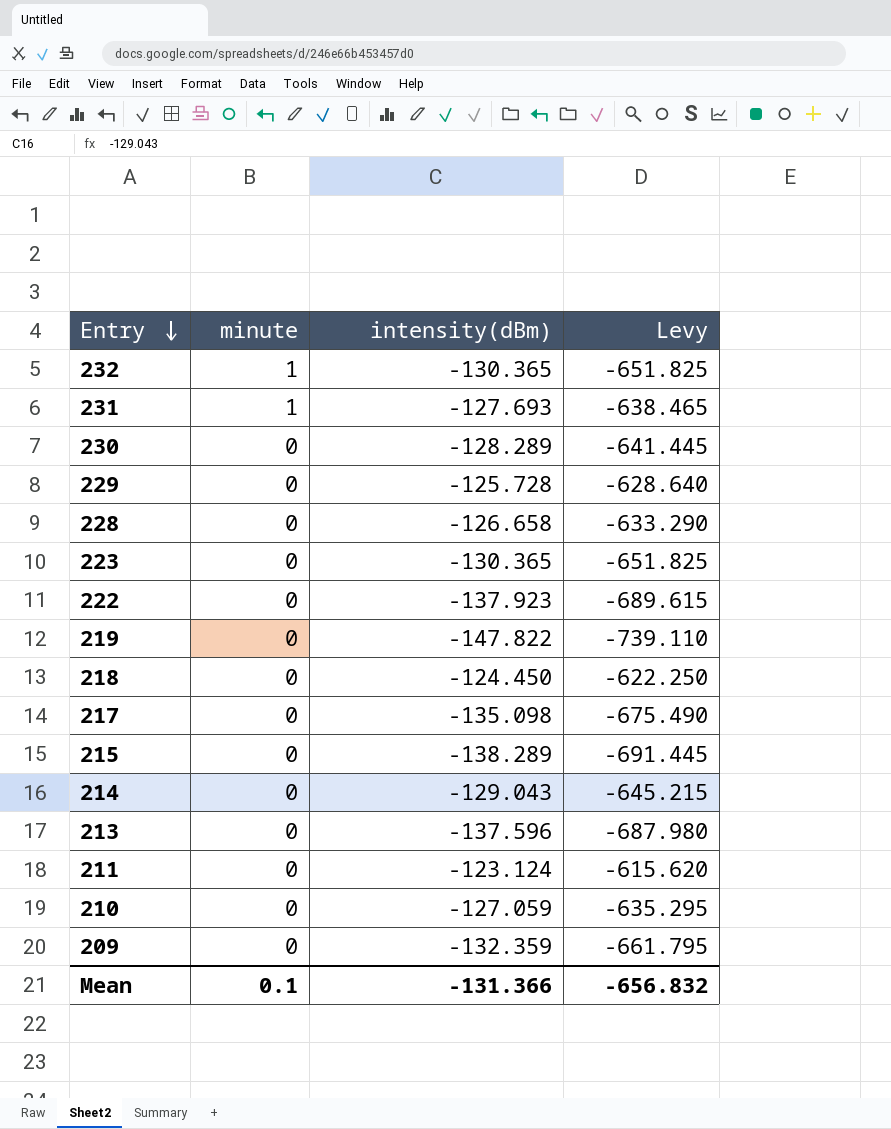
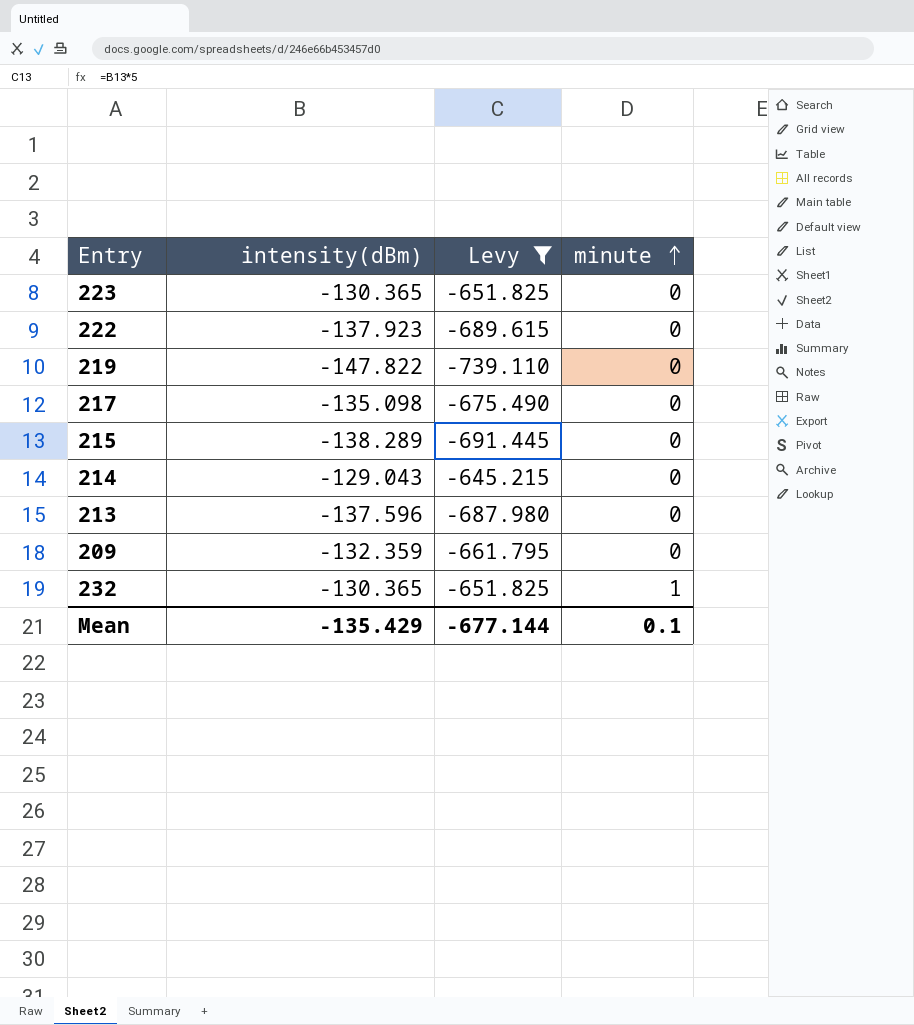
filter: none -> Levy <= -645.215
row order: Entry descending -> minute ascending
column minute | position: 2 -> 4
Mean | intensity(dBm): -131.366 -> -135.429
Mean | Levy: -656.832 -> -677.144

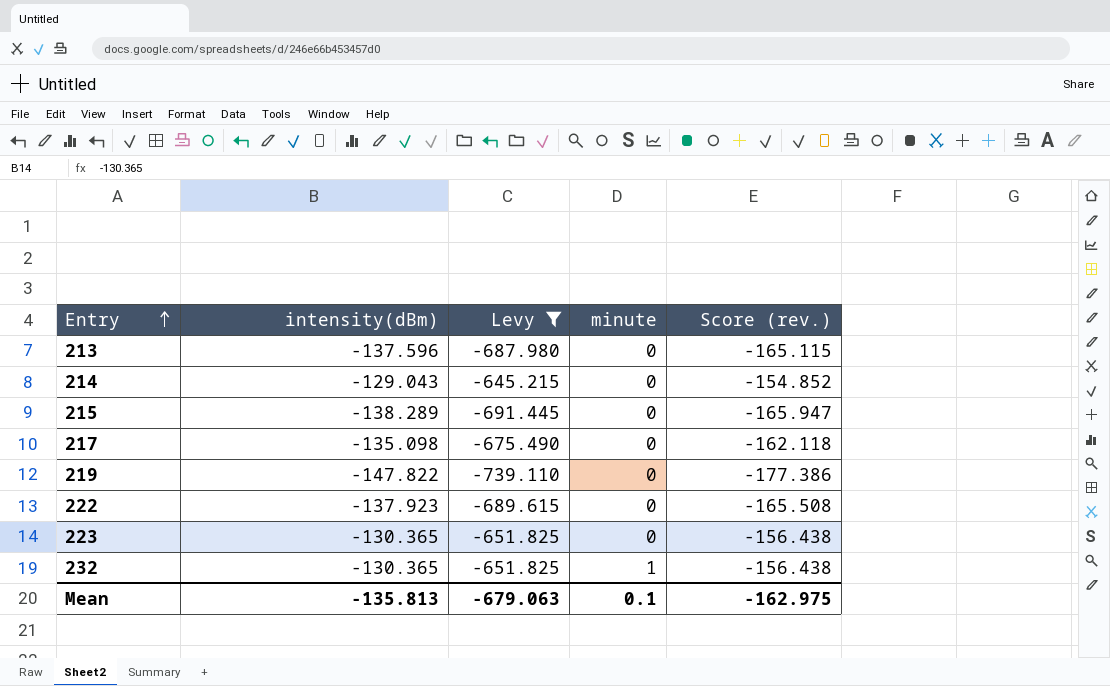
row order: minute ascending -> Entry ascending
column Score (rev.) | formula: none -> [intensity(dBm)] * 1.2
row 209: -132.359 | -661.795 | 0 -> none
Mean | intensity(dBm): -135.429 -> -135.813
Mean | Levy: -677.144 -> -679.063

